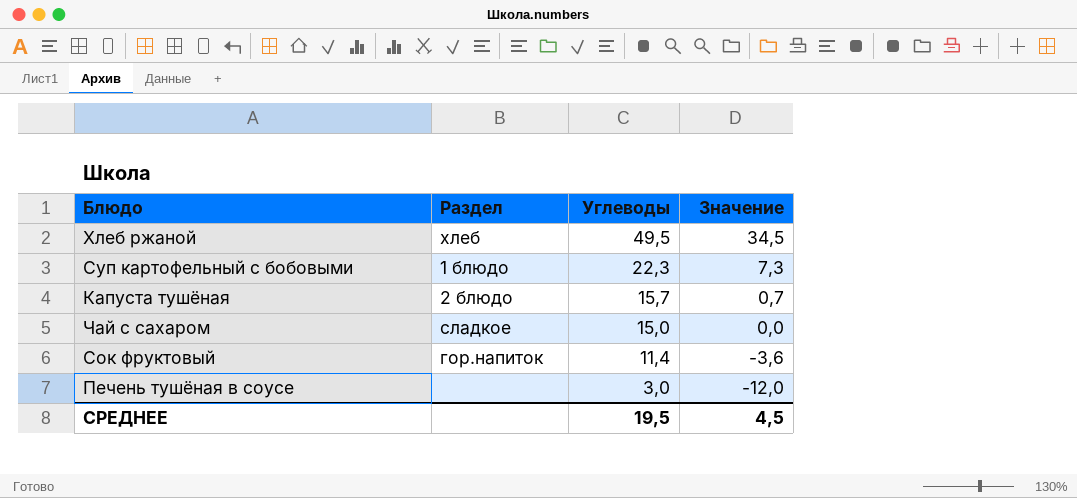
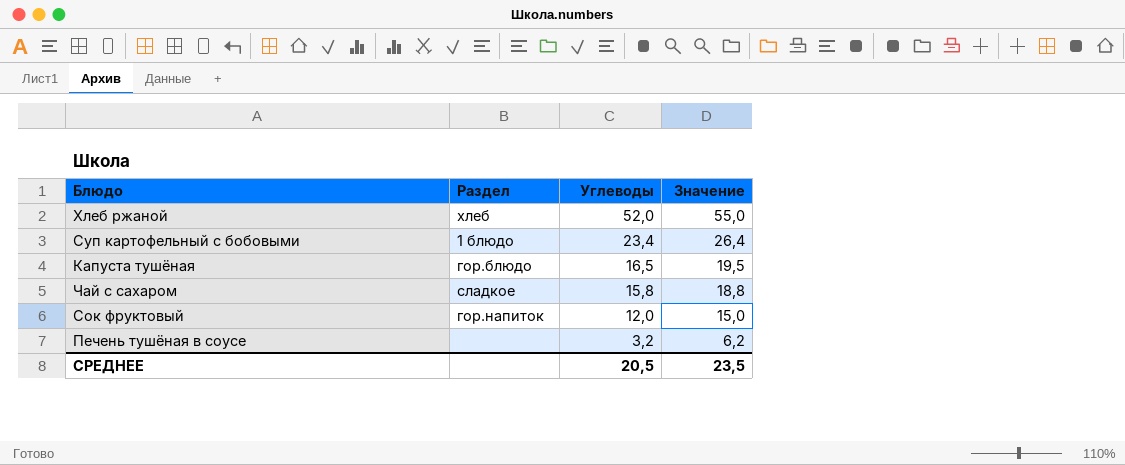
column Значение | formula: [Углеводы] - 15 -> [Углеводы] + 3
Хлеб ржаной | Углеводы: 49,5 -> 52,0
Суп картофельный с бобовыми | Углеводы: 22,3 -> 23,4
Капуста тушёная | Раздел: 2 блюдо -> гор.блюдо
Капуста тушёная | Углеводы: 15,7 -> 16,5
Чай с сахаром | Углеводы: 15,0 -> 15,8
Сок фруктовый | Углеводы: 11,4 -> 12,0
Печень тушёная в соусе | Углеводы: 3,0 -> 3,2
СРЕДНЕЕ | Углеводы: 19,5 -> 20,5
СРЕДНЕЕ | Значение: 4,5 -> 23,5

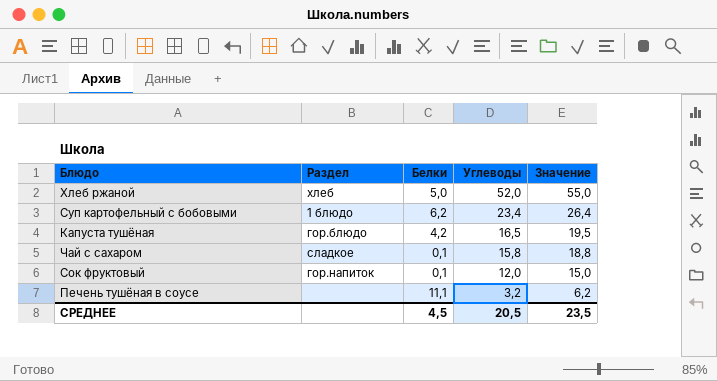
column Белки | position: none -> 3

